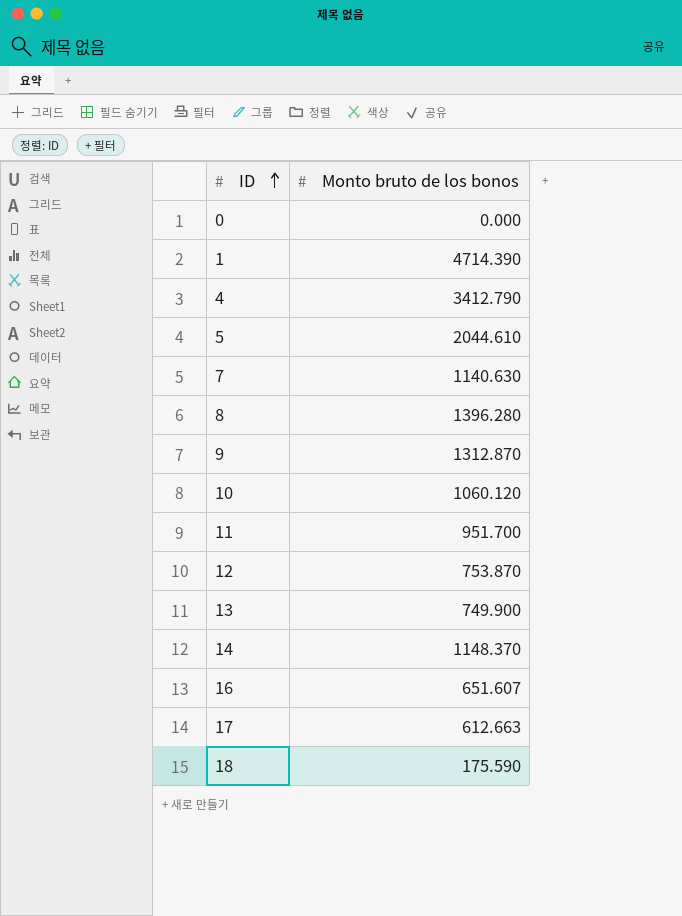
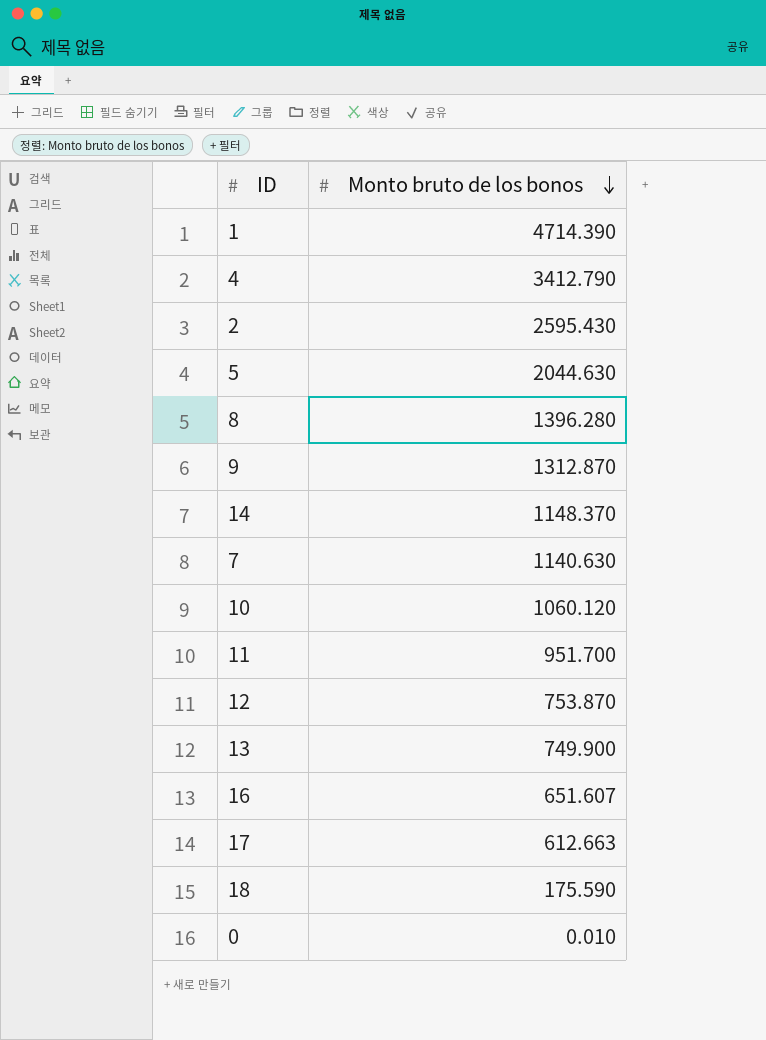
row order: ID ascending -> Monto bruto de los bonos descending
row 2: none -> 2595.430
5 | Monto bruto de los bonos: 2044.610 -> 2044.630
0 | Monto bruto de los bonos: 0.000 -> 0.010

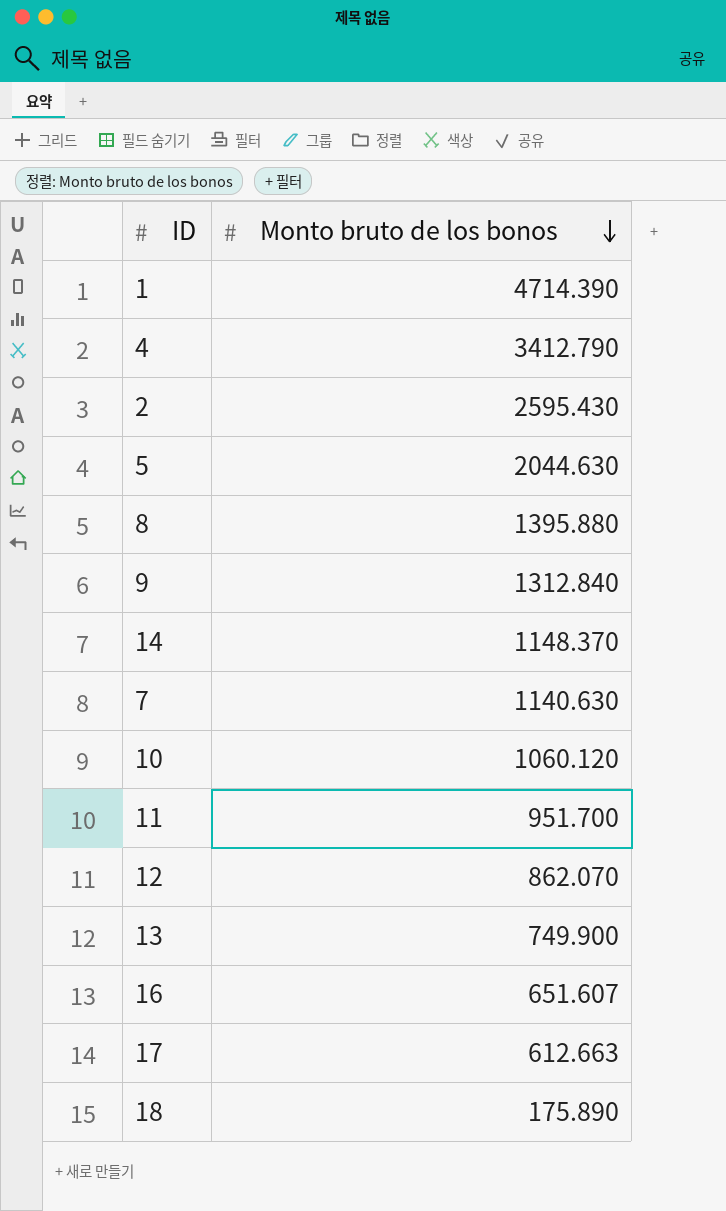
row 0: 0.010 -> none
8 | Monto bruto de los bonos: 1396.280 -> 1395.880
9 | Monto bruto de los bonos: 1312.870 -> 1312.840
12 | Monto bruto de los bonos: 753.870 -> 862.070
18 | Monto bruto de los bonos: 175.590 -> 175.890

